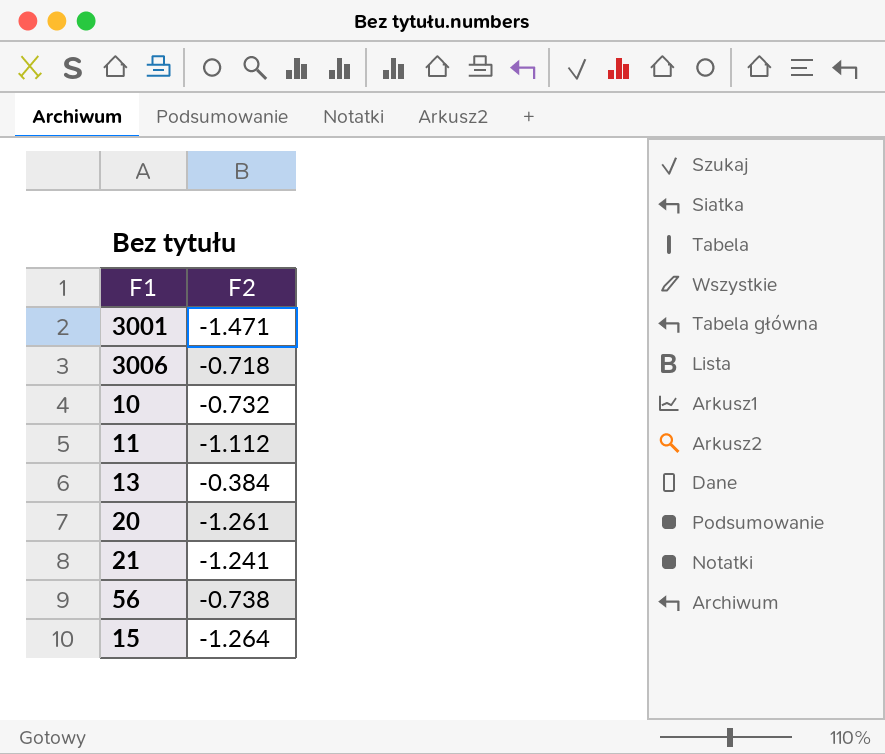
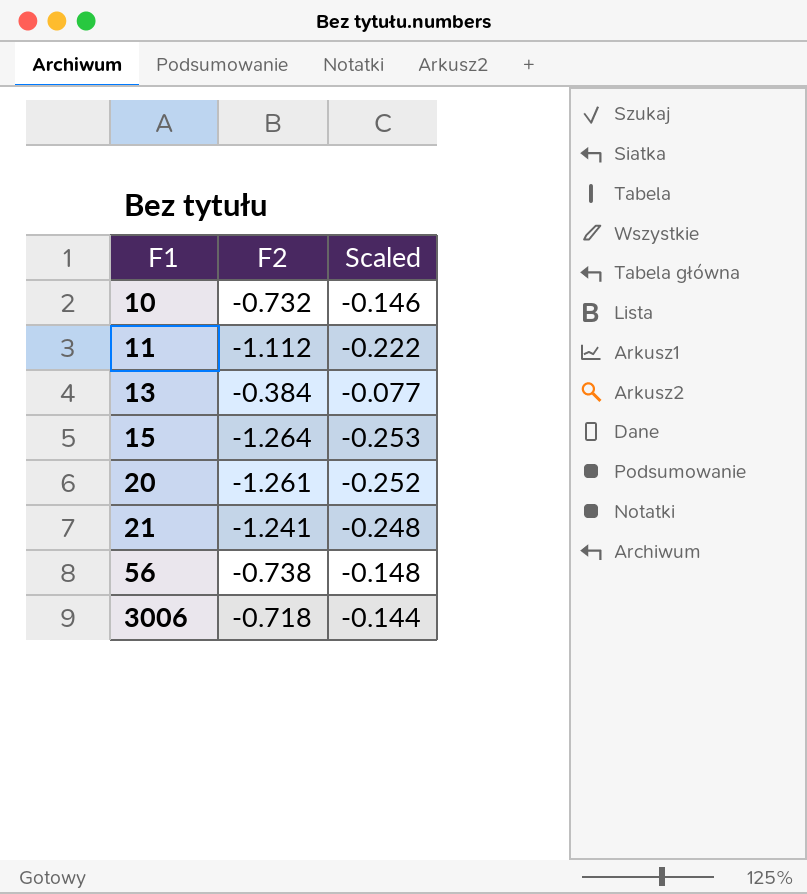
row order: none -> F1 ascending
column Scaled | formula: none -> [F2] * 0.2
row 3001: -1.471 -> none

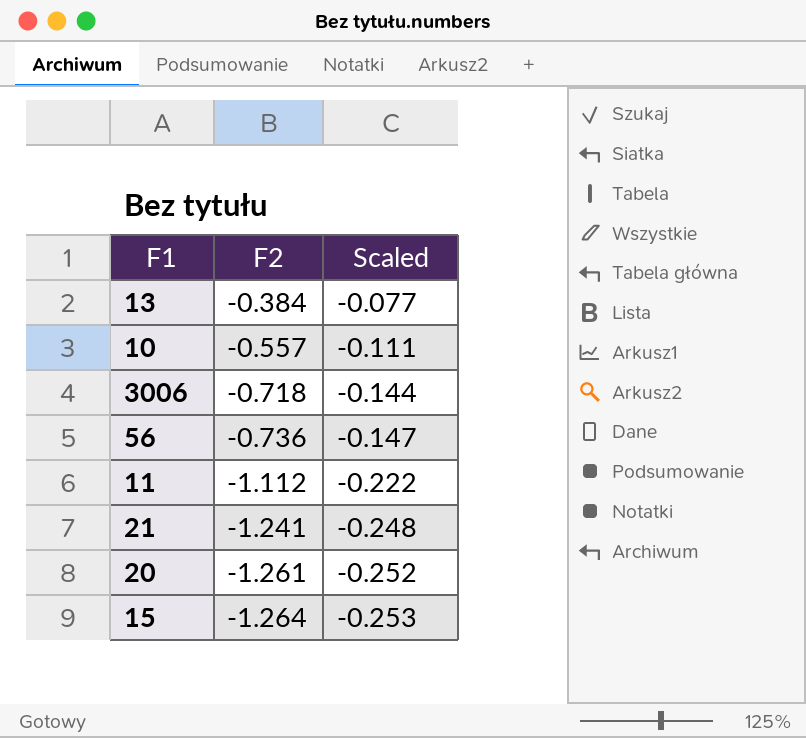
row order: F1 ascending -> F2 descending
10 | F2: -0.732 -> -0.557
10 | Scaled: -0.146 -> -0.111
56 | F2: -0.738 -> -0.736
56 | Scaled: -0.148 -> -0.147

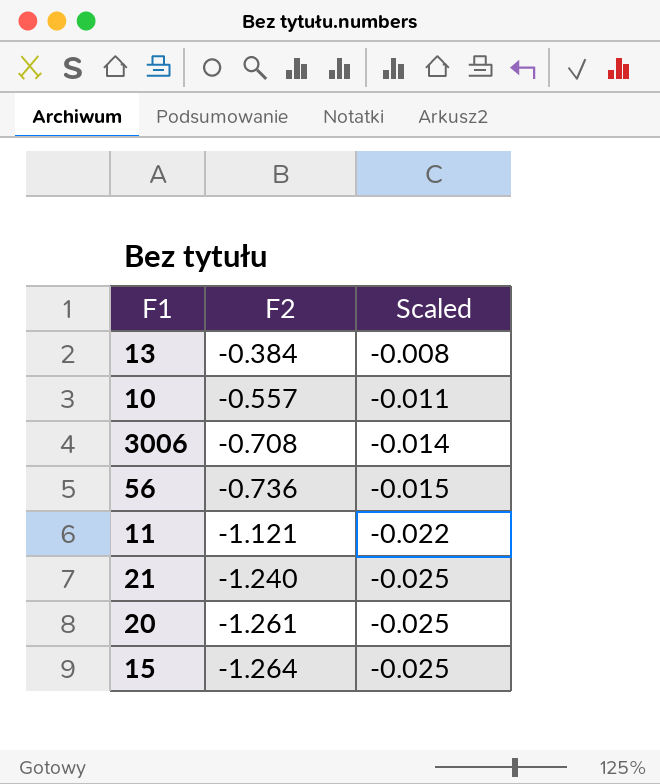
column Scaled | formula: [F2] * 0.2 -> [F2] * 0.02
3006 | F2: -0.718 -> -0.708
11 | F2: -1.112 -> -1.121
21 | F2: -1.241 -> -1.240

